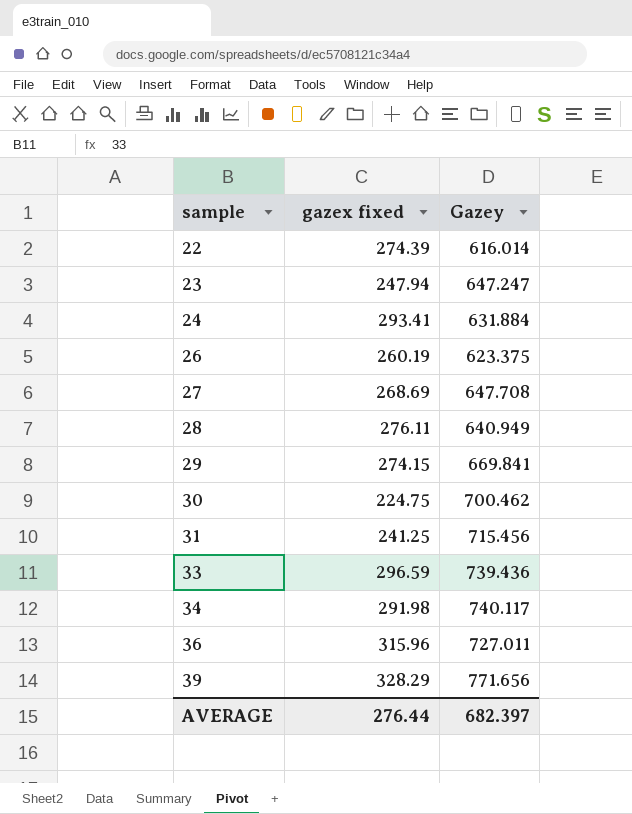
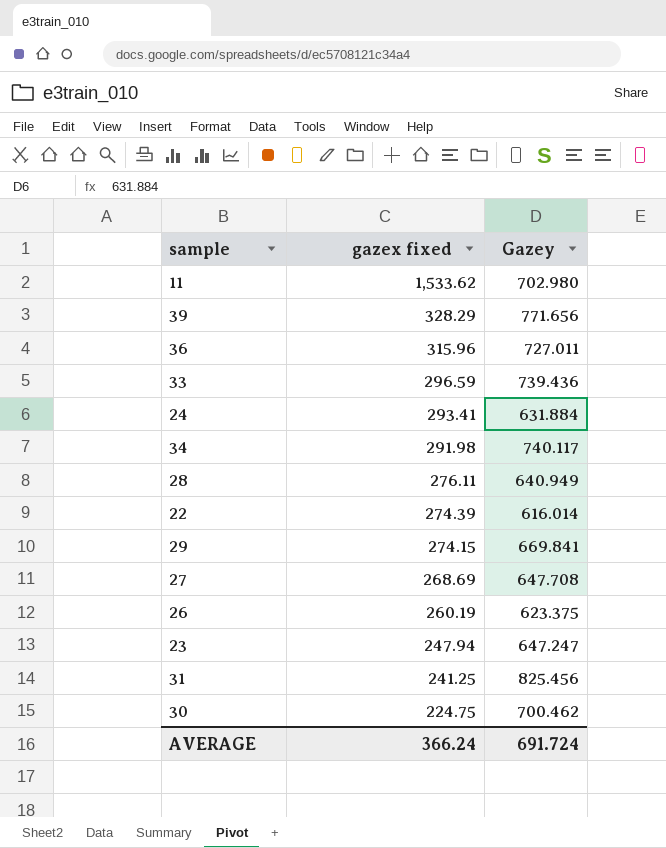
row order: sample ascending -> gazex fixed descending
row 11: none -> 1,533.62 | 702.980
31 | Gazey: 715.456 -> 825.456
AVERAGE | gazex fixed: 276.44 -> 366.24
AVERAGE | Gazey: 682.397 -> 691.724

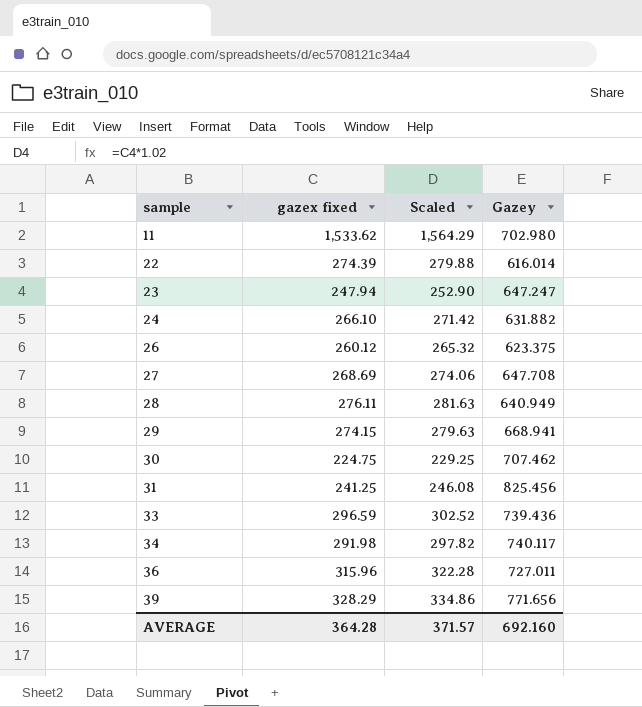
row order: gazex fixed descending -> sample ascending
column Scaled | formula: none -> [gazex fixed] * 1.02
24 | gazex fixed: 293.41 -> 266.10
24 | Gazey: 631.884 -> 631.882
26 | gazex fixed: 260.19 -> 260.12
29 | Gazey: 669.841 -> 668.941
30 | Gazey: 700.462 -> 707.462
AVERAGE | gazex fixed: 366.24 -> 364.28
AVERAGE | Gazey: 691.724 -> 692.160

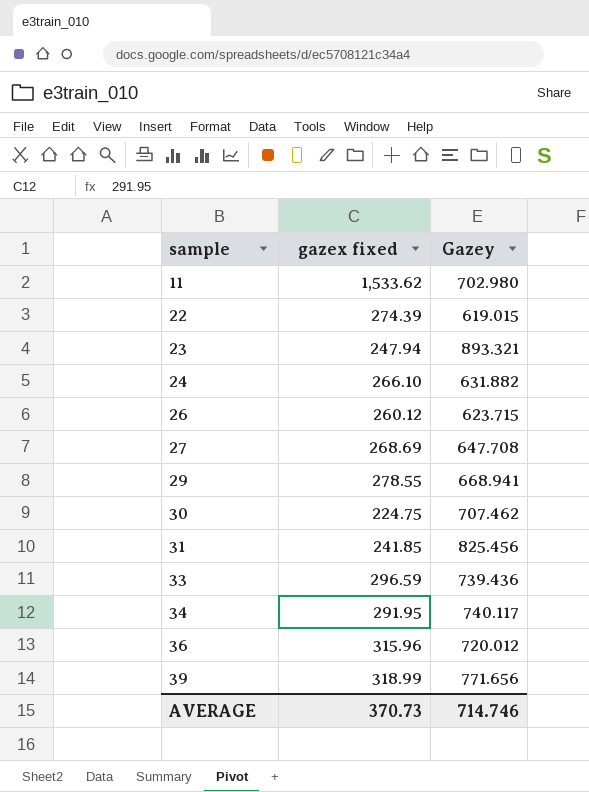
column Scaled | formula: [gazex fixed] * 1.02 -> none
row 28: 276.11 | 281.63 | 640.949 -> none
22 | Gazey: 616.014 -> 619.015
23 | Gazey: 647.247 -> 893.321
26 | Gazey: 623.375 -> 623.715
29 | gazex fixed: 274.15 -> 278.55
31 | gazex fixed: 241.25 -> 241.85
34 | gazex fixed: 291.98 -> 291.95
36 | Gazey: 727.011 -> 720.012
39 | gazex fixed: 328.29 -> 318.99
AVERAGE | gazex fixed: 364.28 -> 370.73
AVERAGE | Gazey: 692.160 -> 714.746

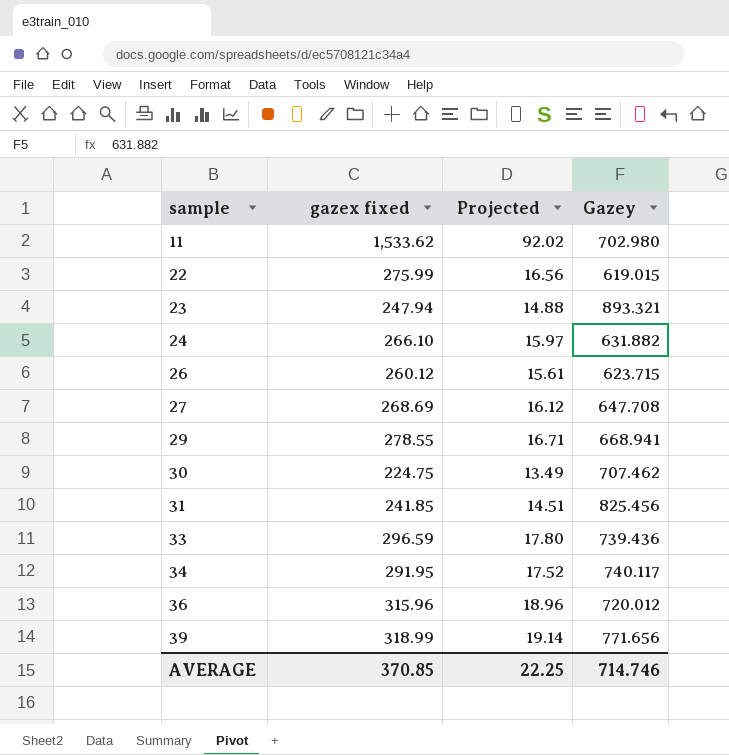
column Projected | formula: none -> [gazex fixed] * 0.06
22 | gazex fixed: 274.39 -> 275.99
AVERAGE | gazex fixed: 370.73 -> 370.85

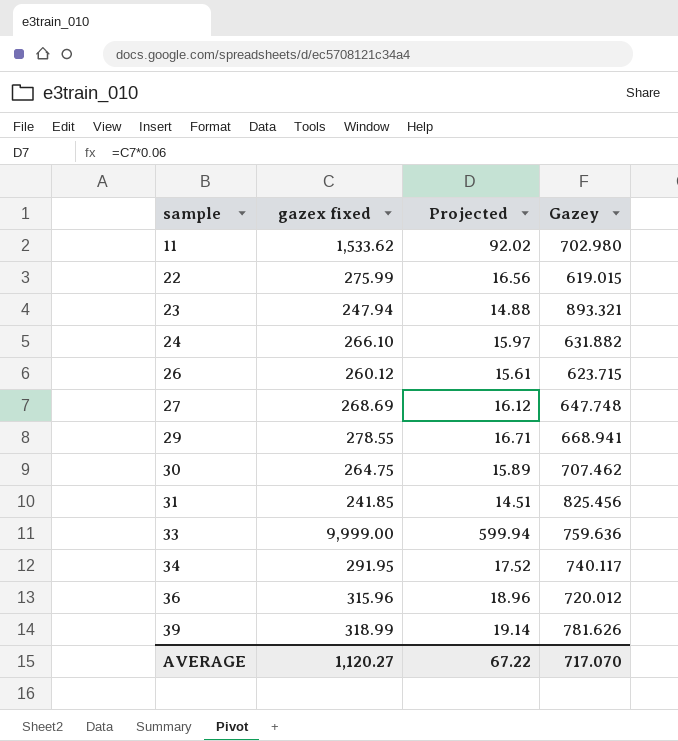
27 | Gazey: 647.708 -> 647.748
30 | gazex fixed: 224.75 -> 264.75
30 | Projected: 13.49 -> 15.89
33 | gazex fixed: 296.59 -> 9,999.00
33 | Projected: 17.80 -> 599.94
33 | Gazey: 739.436 -> 759.636
39 | Gazey: 771.656 -> 781.626
AVERAGE | gazex fixed: 370.85 -> 1,120.27
AVERAGE | Projected: 22.25 -> 67.22
AVERAGE | Gazey: 714.746 -> 717.070

